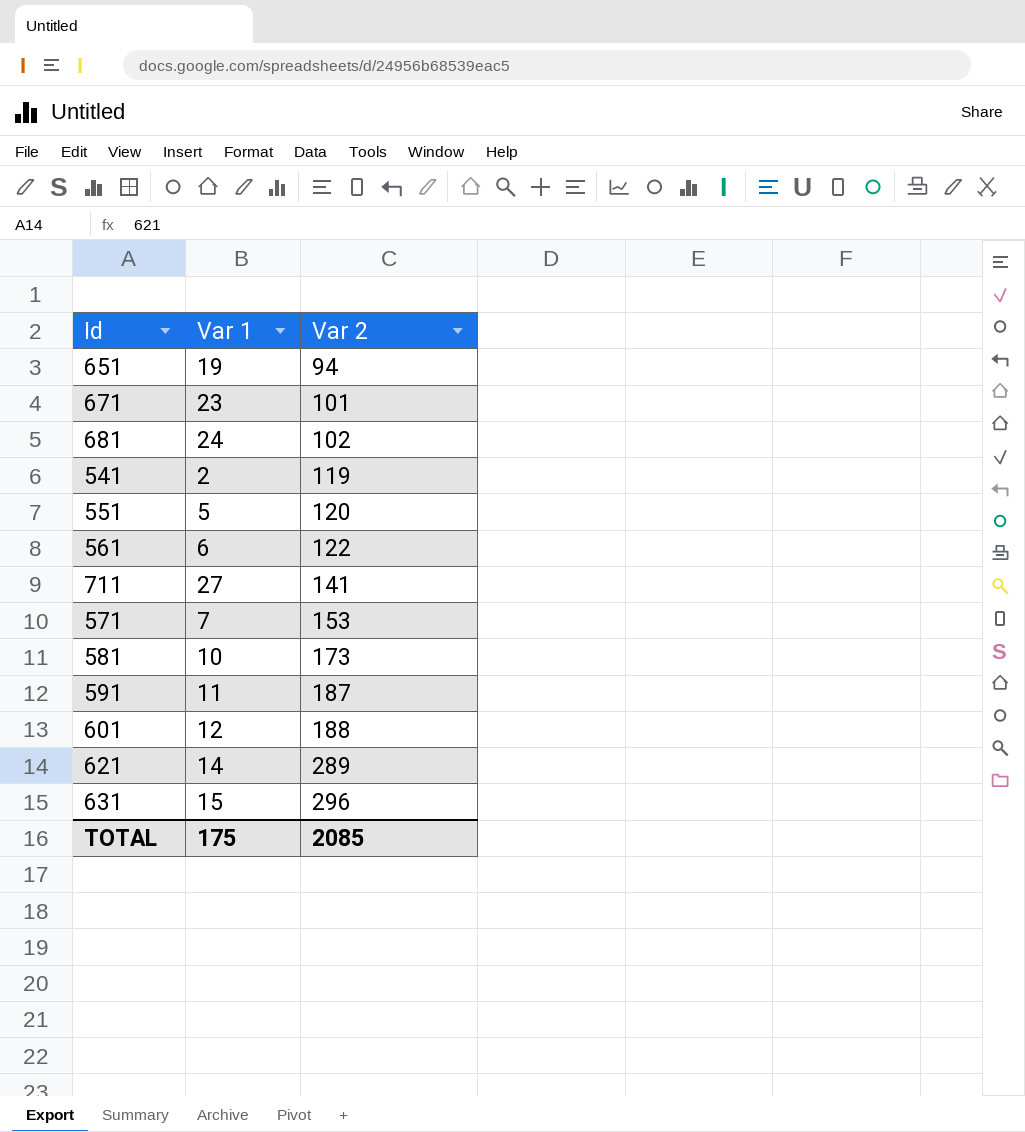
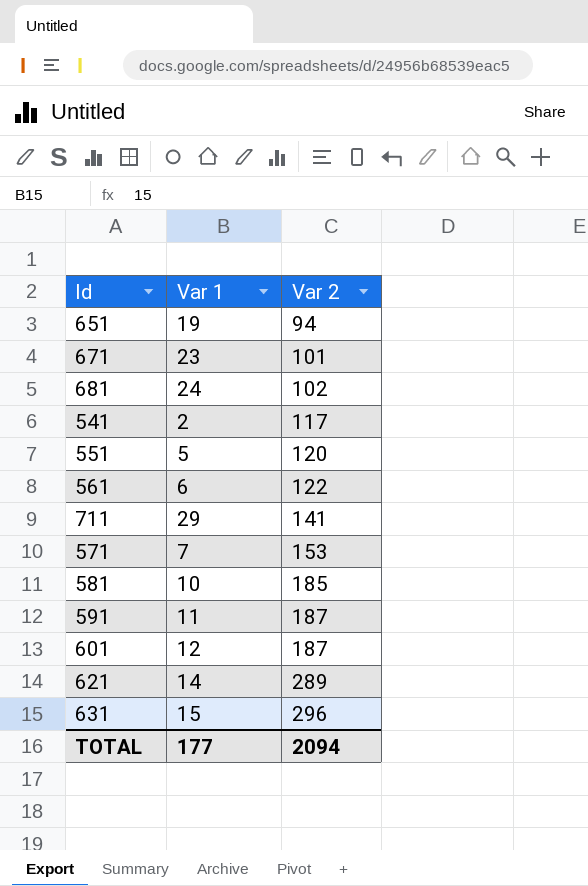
541 | Var 2: 119 -> 117
711 | Var 1: 27 -> 29
581 | Var 2: 173 -> 185
601 | Var 2: 188 -> 187
TOTAL | Var 1: 175 -> 177
TOTAL | Var 2: 2085 -> 2094

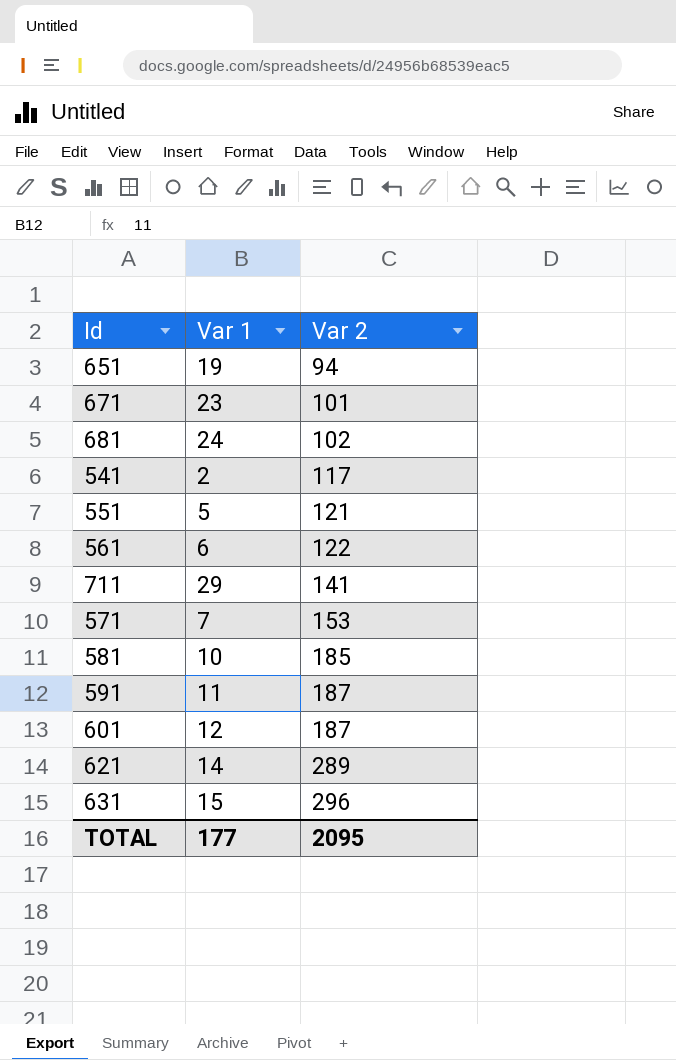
551 | Var 2: 120 -> 121
TOTAL | Var 2: 2094 -> 2095

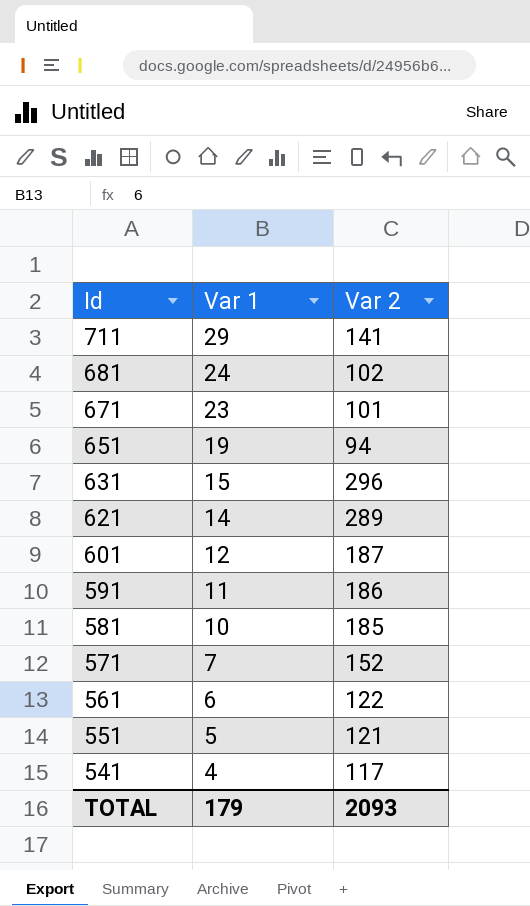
row order: Var 2 ascending -> Id descending
591 | Var 2: 187 -> 186
571 | Var 2: 153 -> 152
541 | Var 1: 2 -> 4
TOTAL | Var 1: 177 -> 179
TOTAL | Var 2: 2095 -> 2093

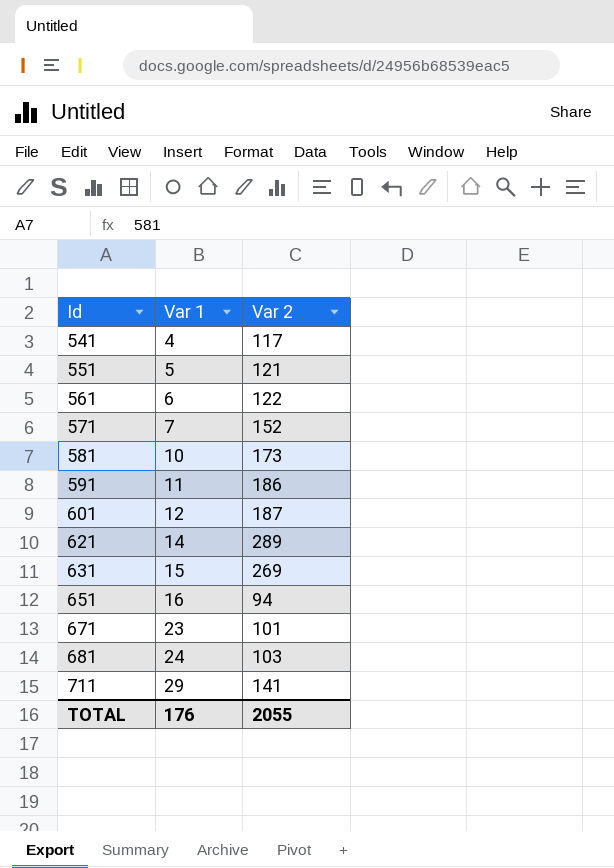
row order: Id descending -> Id ascending
581 | Var 2: 185 -> 173
631 | Var 2: 296 -> 269
651 | Var 1: 19 -> 16
681 | Var 2: 102 -> 103
TOTAL | Var 1: 179 -> 176
TOTAL | Var 2: 2093 -> 2055

